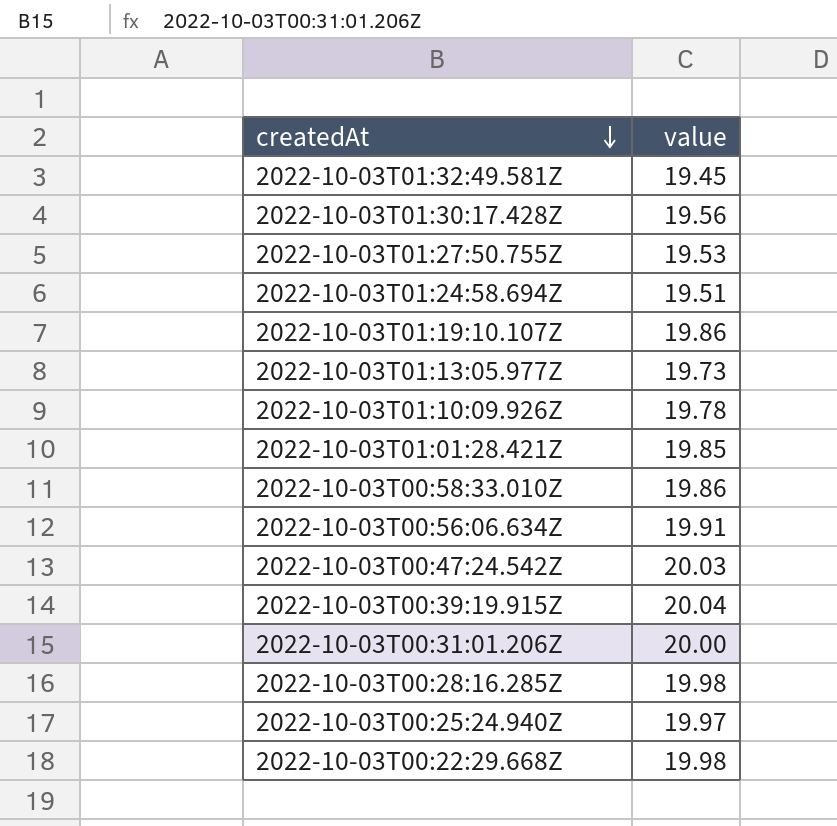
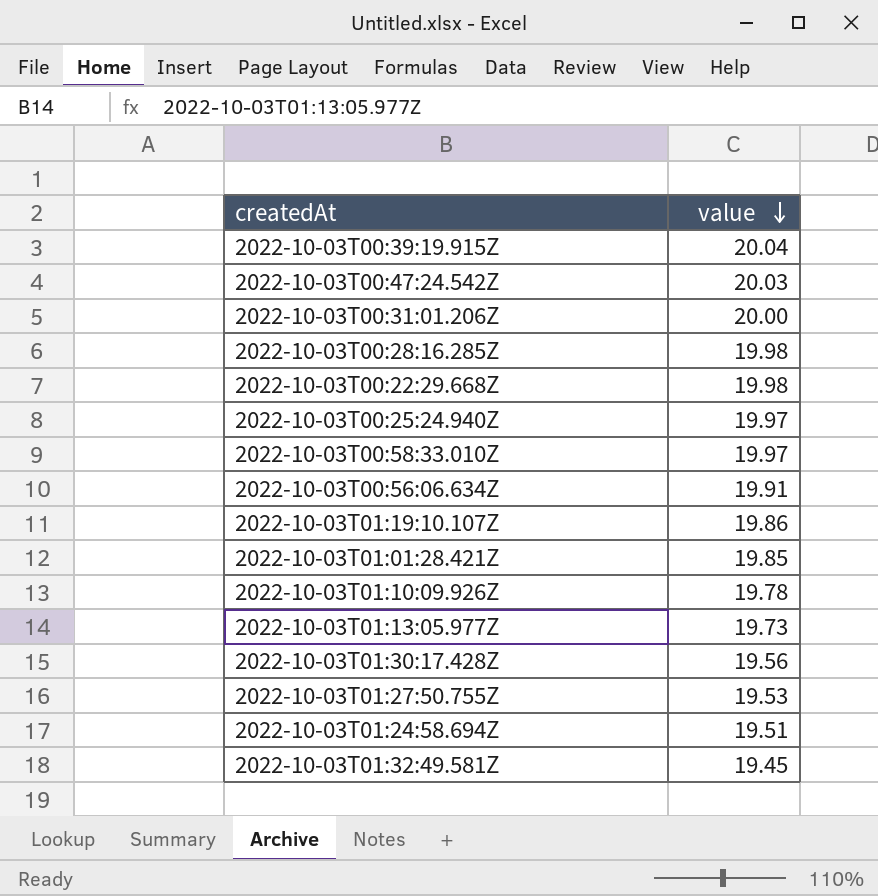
row order: createdAt descending -> value descending
2022-10-03T00:58:33.010Z | value: 19.86 -> 19.97

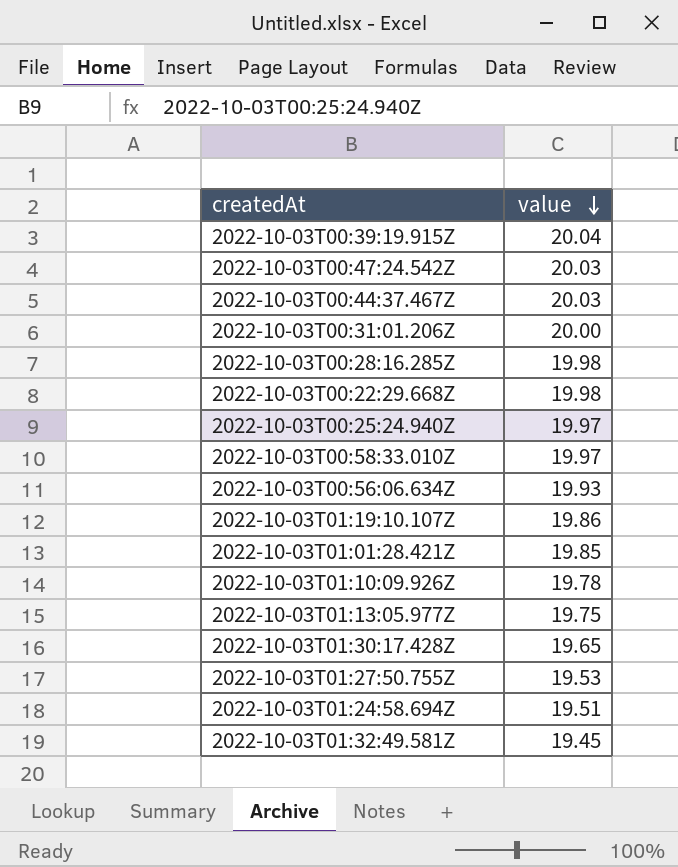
row 2022-10-03T00:44:37.467Z: none -> 20.03
2022-10-03T00:56:06.634Z | value: 19.91 -> 19.93
2022-10-03T01:13:05.977Z | value: 19.73 -> 19.75
2022-10-03T01:30:17.428Z | value: 19.56 -> 19.65

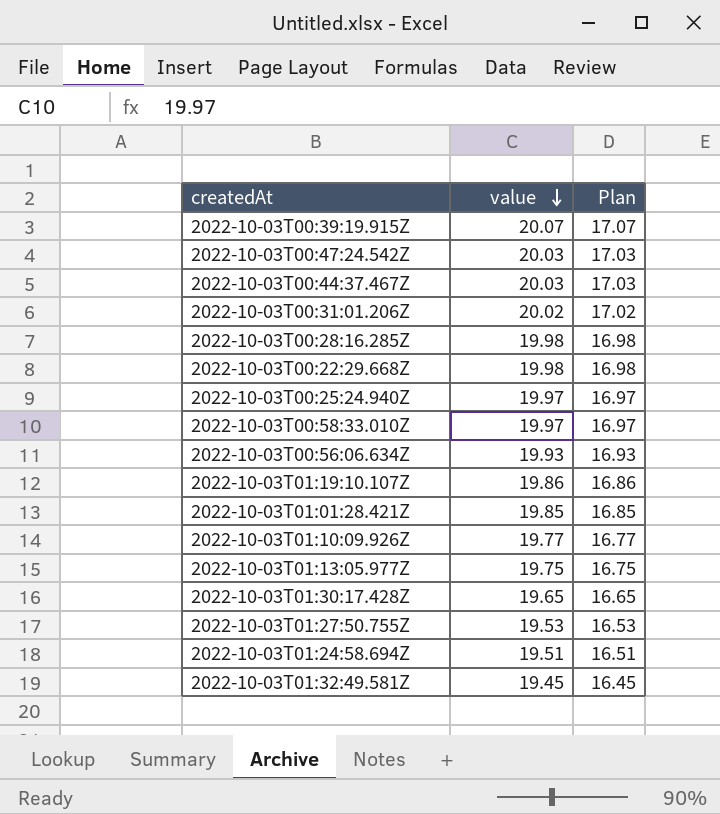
column Plan | formula: none -> [value] - 3
2022-10-03T00:39:19.915Z | value: 20.04 -> 20.07
2022-10-03T00:31:01.206Z | value: 20.00 -> 20.02
2022-10-03T01:10:09.926Z | value: 19.78 -> 19.77

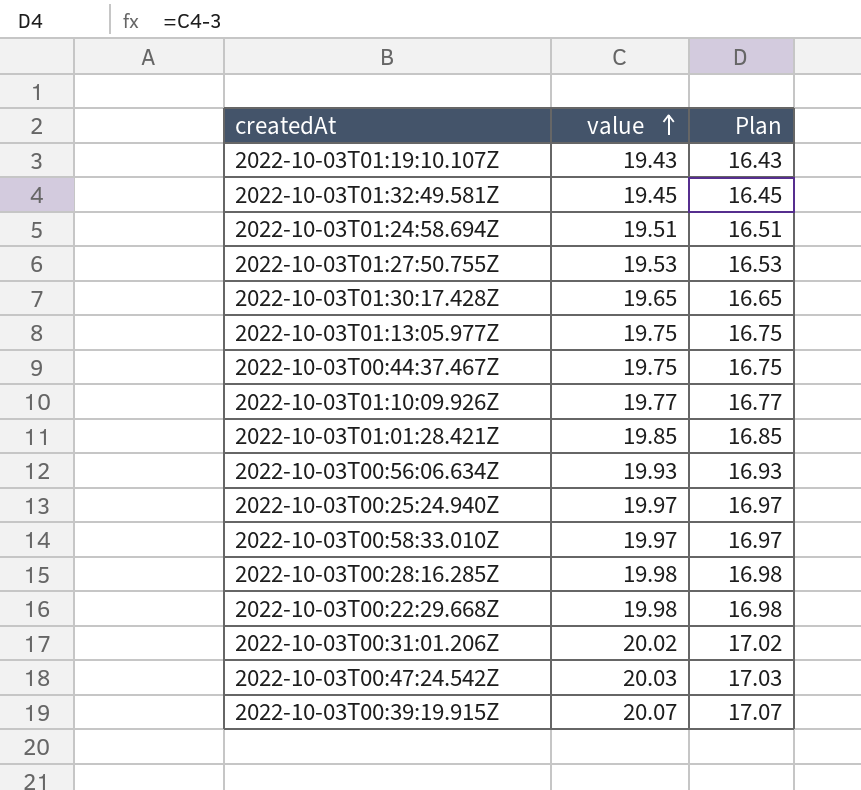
row order: value descending -> value ascending
2022-10-03T01:19:10.107Z | value: 19.86 -> 19.43
2022-10-03T01:19:10.107Z | Plan: 16.86 -> 16.43
2022-10-03T00:44:37.467Z | value: 20.03 -> 19.75
2022-10-03T00:44:37.467Z | Plan: 17.03 -> 16.75

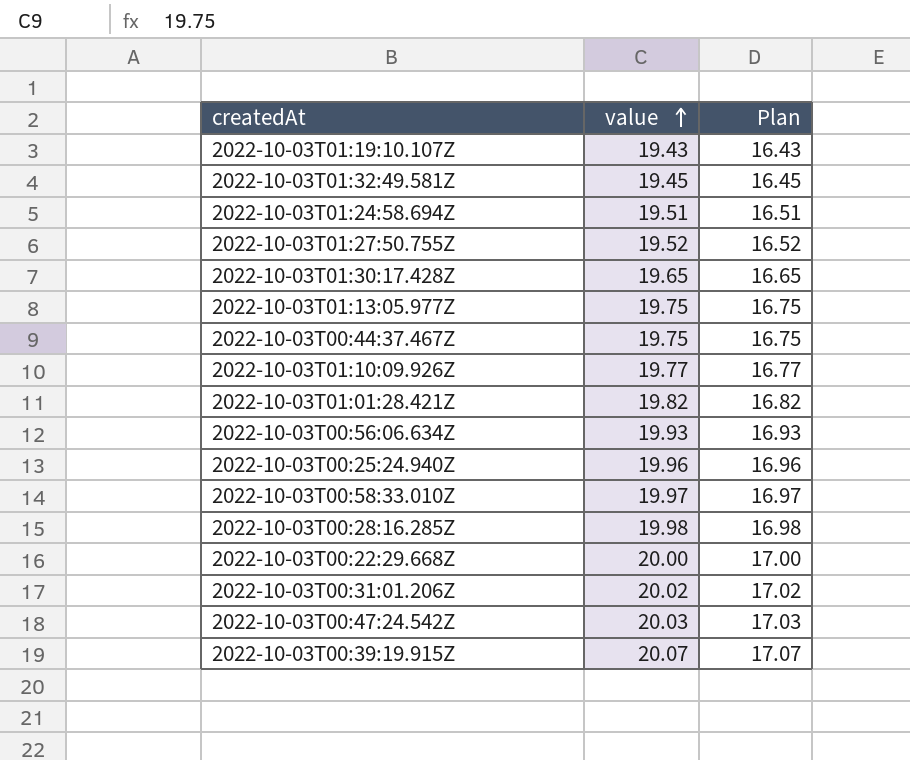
2022-10-03T01:27:50.755Z | value: 19.53 -> 19.52
2022-10-03T01:27:50.755Z | Plan: 16.53 -> 16.52
2022-10-03T01:01:28.421Z | value: 19.85 -> 19.82
2022-10-03T01:01:28.421Z | Plan: 16.85 -> 16.82
2022-10-03T00:25:24.940Z | value: 19.97 -> 19.96
2022-10-03T00:25:24.940Z | Plan: 16.97 -> 16.96
2022-10-03T00:22:29.668Z | value: 19.98 -> 20.00
2022-10-03T00:22:29.668Z | Plan: 16.98 -> 17.00

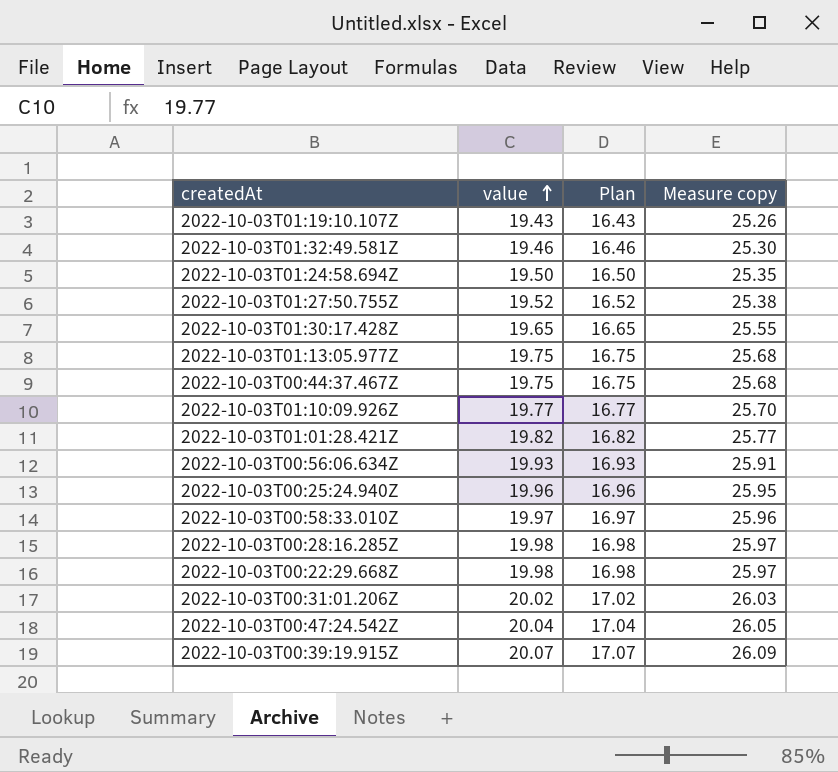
column Measure copy | formula: none -> [value] * 1.3
2022-10-03T01:32:49.581Z | value: 19.45 -> 19.46
2022-10-03T01:32:49.581Z | Plan: 16.45 -> 16.46
2022-10-03T01:24:58.694Z | value: 19.51 -> 19.50
2022-10-03T01:24:58.694Z | Plan: 16.51 -> 16.50
2022-10-03T00:22:29.668Z | value: 20.00 -> 19.98
2022-10-03T00:22:29.668Z | Plan: 17.00 -> 16.98
2022-10-03T00:47:24.542Z | value: 20.03 -> 20.04
2022-10-03T00:47:24.542Z | Plan: 17.03 -> 17.04

